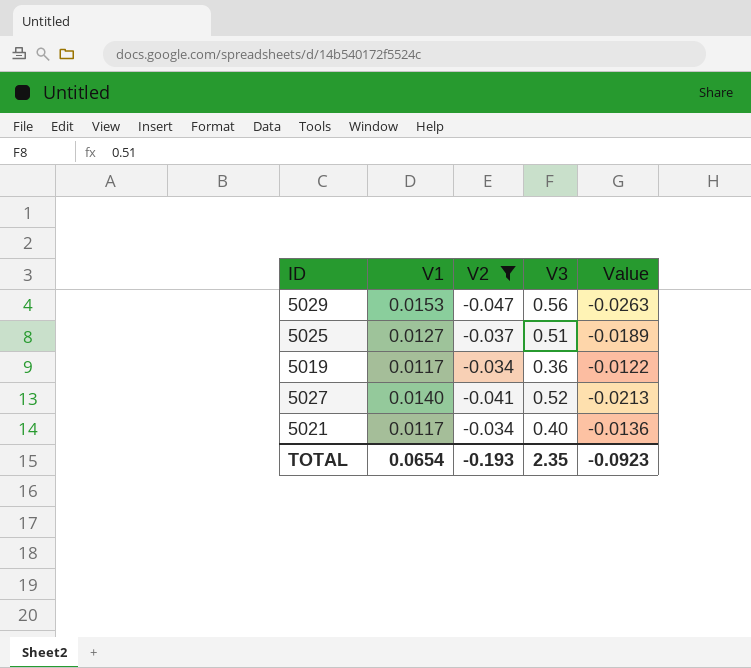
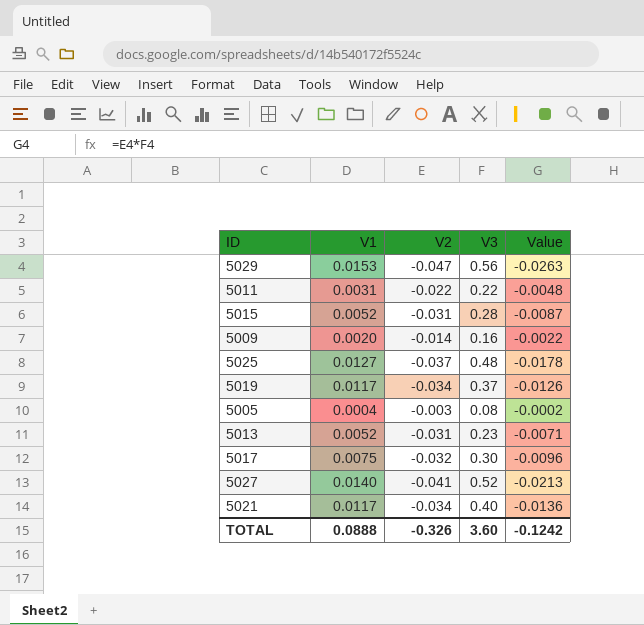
filter: V2 <= -0.034 -> none
5025 | V3: 0.51 -> 0.48
5025 | Value: -0.0189 -> -0.0178
5019 | V3: 0.36 -> 0.37
5019 | Value: -0.0122 -> -0.0126
TOTAL | V1: 0.0654 -> 0.0888
TOTAL | V2: -0.193 -> -0.326
TOTAL | V3: 2.35 -> 3.60
TOTAL | Value: -0.0923 -> -0.1242

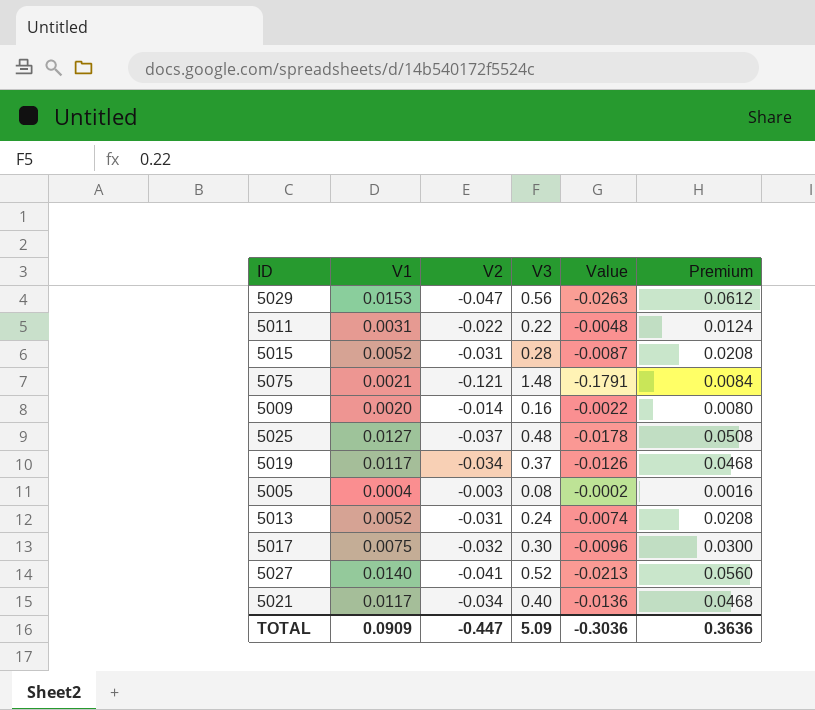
column Premium | formula: none -> [V1] * 4
row 5075: none -> 0.0021 | -0.121 | 1.48 | -0.1791 | 0.0084
5013 | V3: 0.23 -> 0.24
5013 | Value: -0.0071 -> -0.0074
TOTAL | V1: 0.0888 -> 0.0909
TOTAL | V2: -0.326 -> -0.447
TOTAL | V3: 3.60 -> 5.09
TOTAL | Value: -0.1242 -> -0.3036

